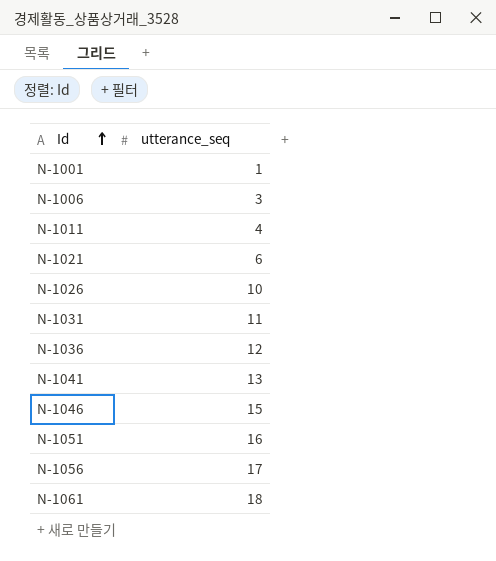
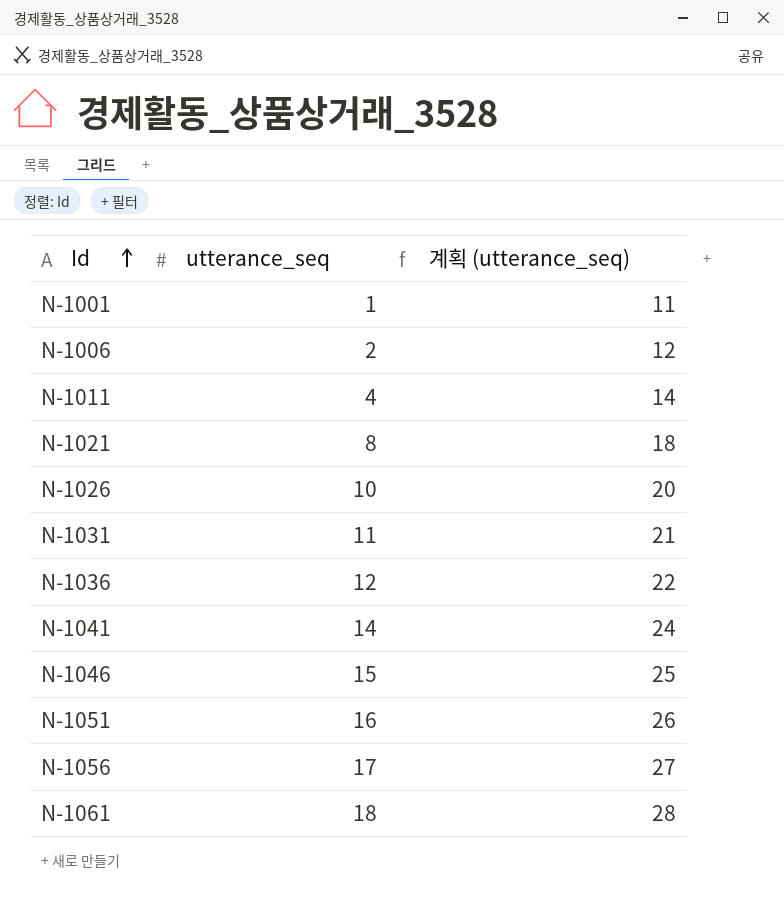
column 계획 (utterance_seq) | formula: none -> [utterance_seq] + 10
N-1006 | utterance_seq: 3 -> 2
N-1021 | utterance_seq: 6 -> 8
N-1041 | utterance_seq: 13 -> 14

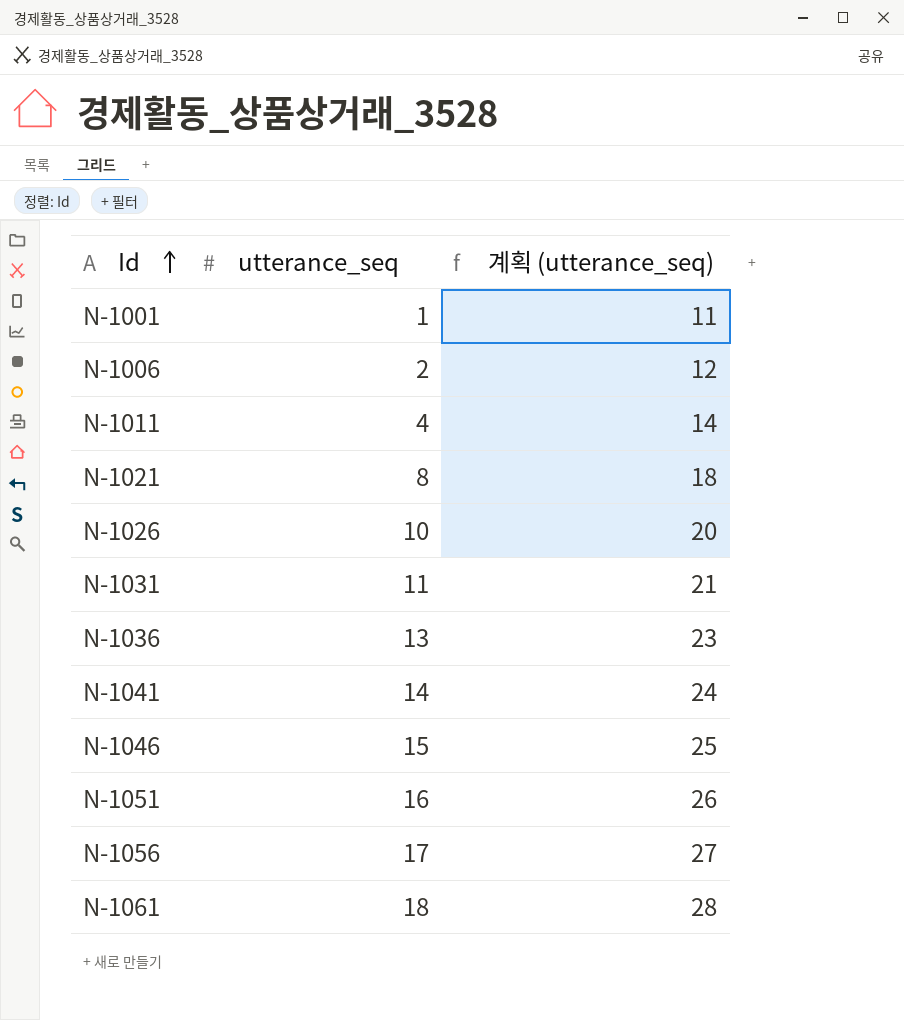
N-1036 | utterance_seq: 12 -> 13
N-1036 | 계획 (utterance_seq): 22 -> 23

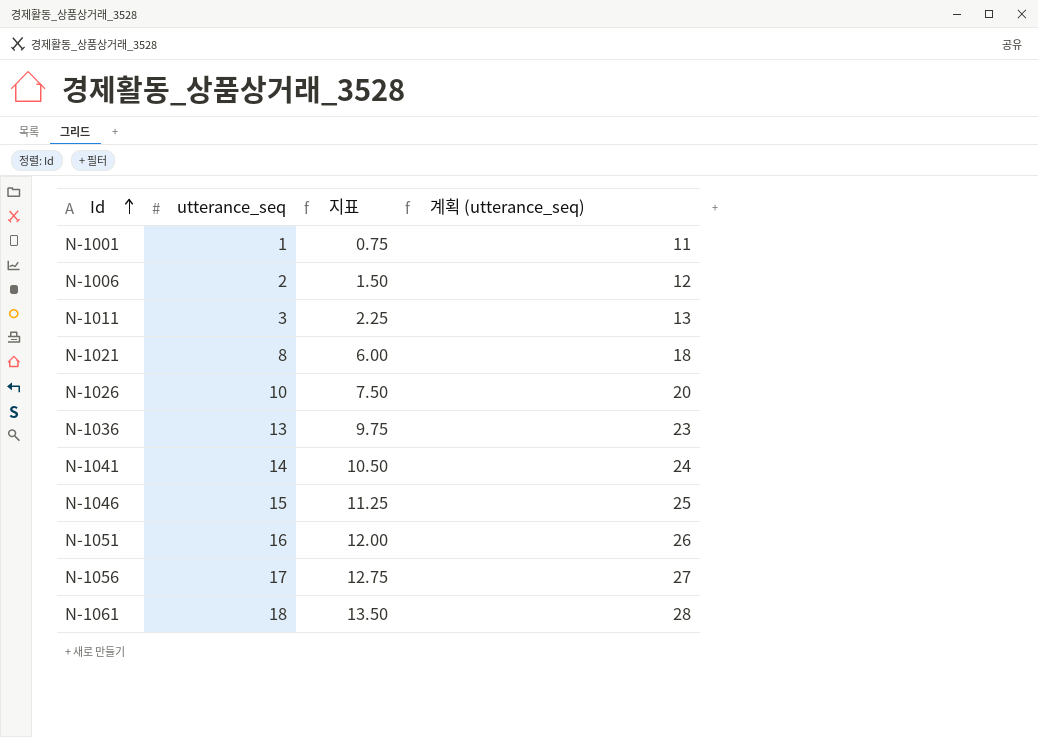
column 지표 | formula: none -> [utterance_seq] * 0.75
row N-1031: 11 | 21 -> none
N-1011 | utterance_seq: 4 -> 3
N-1011 | 계획 (utterance_seq): 14 -> 13

